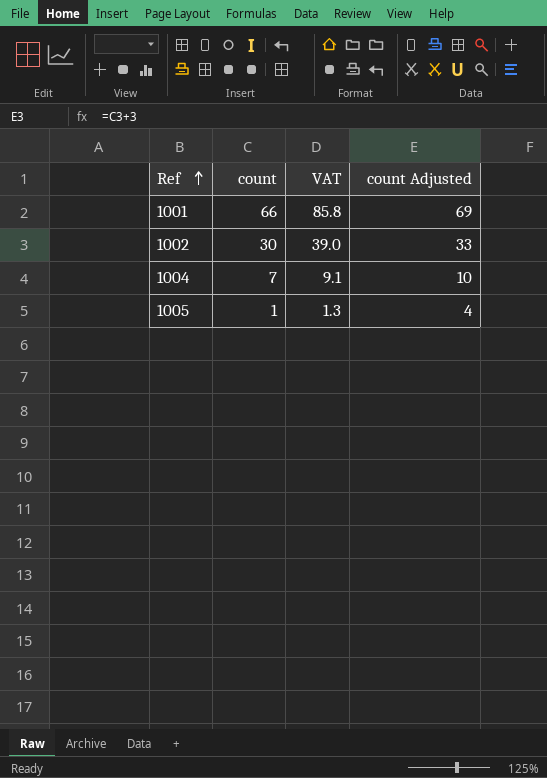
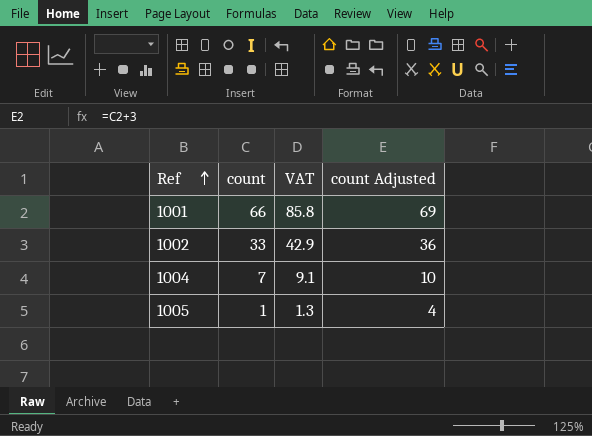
1002 | count: 30 -> 33
1002 | VAT: 39.0 -> 42.9
1002 | count Adjusted: 33 -> 36

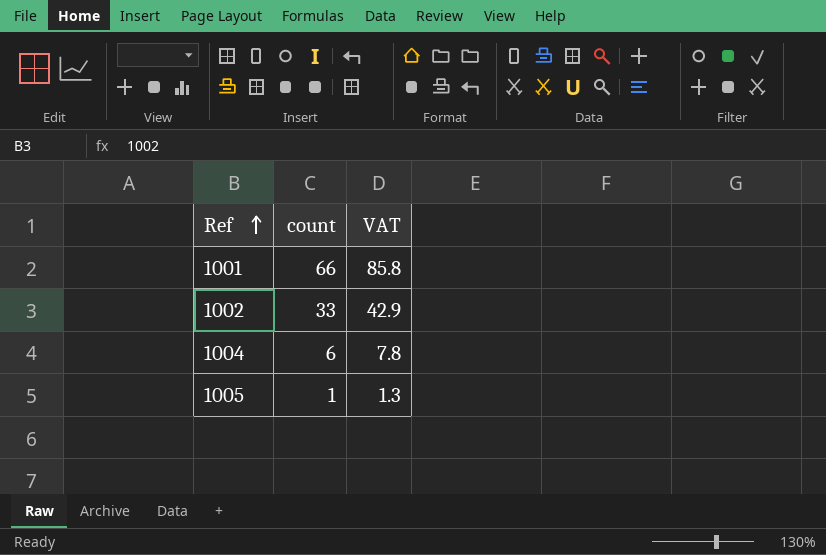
column count Adjusted | formula: [count] + 3 -> none
1004 | count: 7 -> 6
1004 | VAT: 9.1 -> 7.8

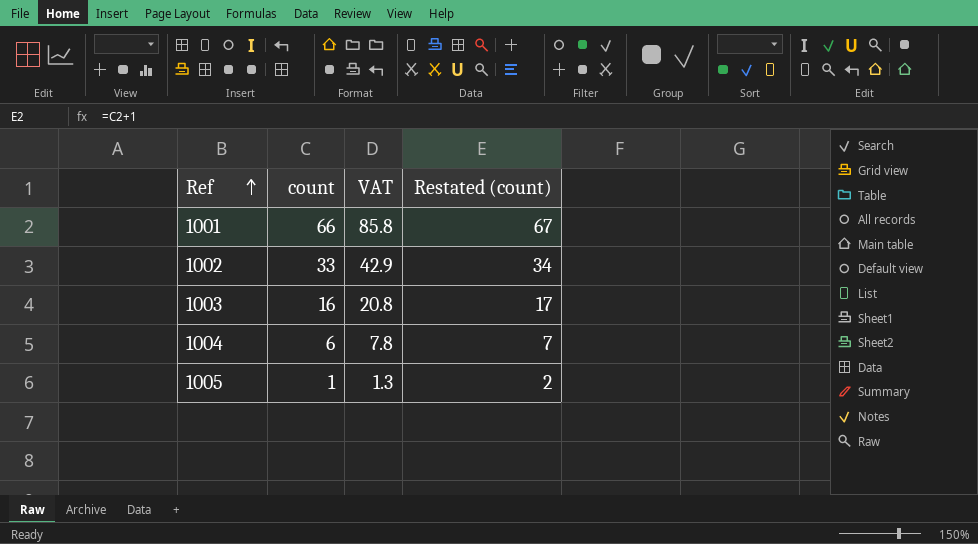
column Restated (count) | formula: none -> [count] + 1
row 1003: none -> 16 | 20.8 | 17

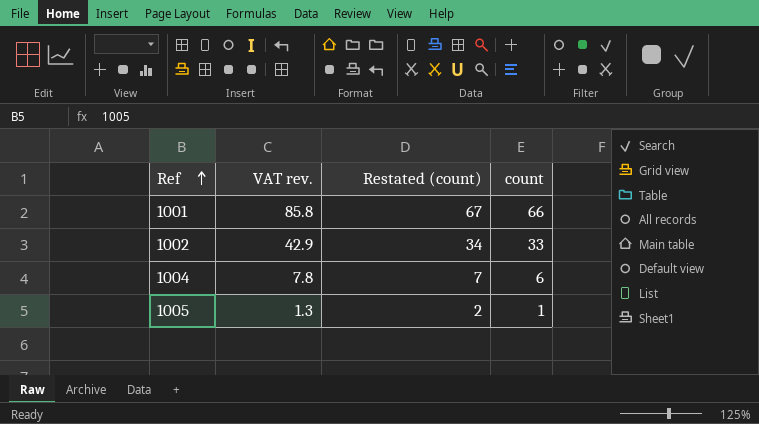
column name: VAT -> VAT rev.
column count | position: 2 -> 4
row 1003: 16 | 20.8 | 17 -> none

